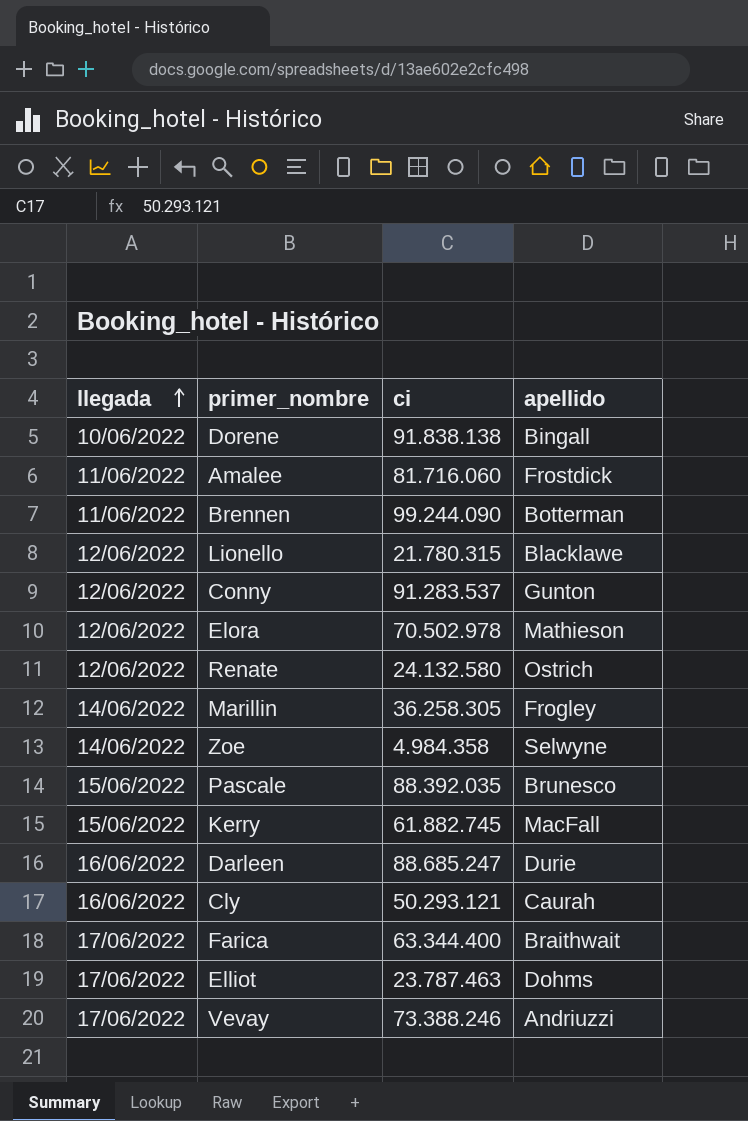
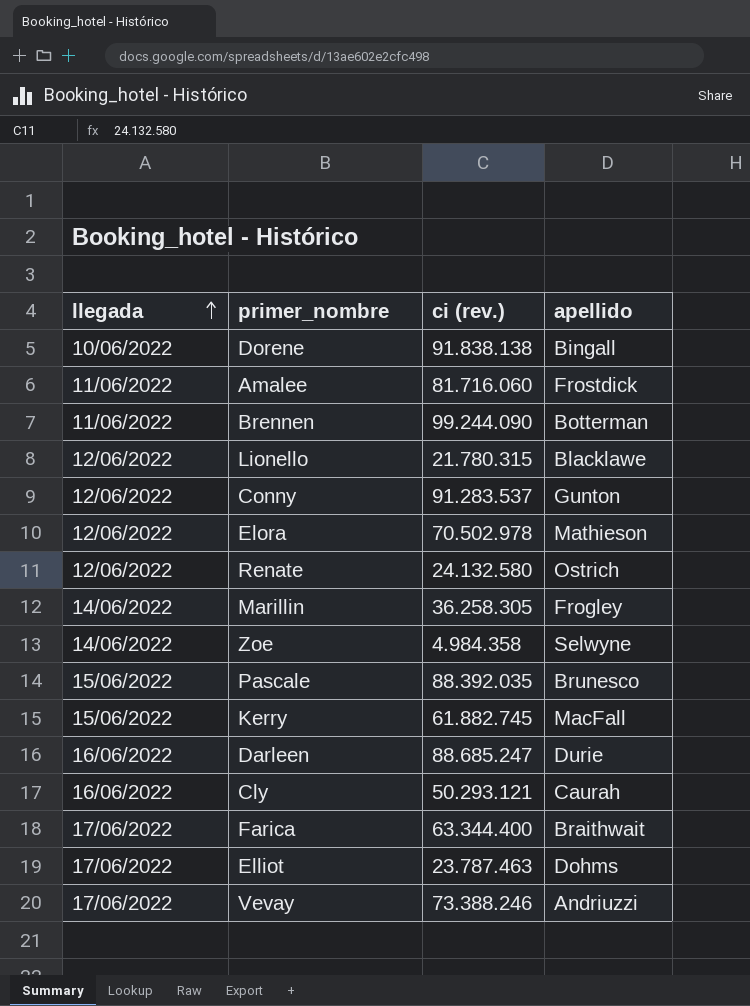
column name: ci -> ci (rev.)

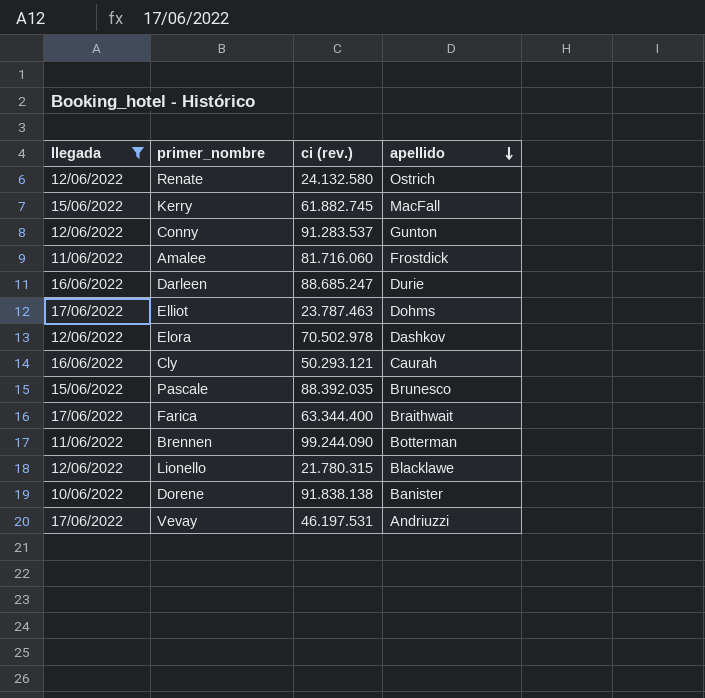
filter: none -> llegada != 14/06/2022
row order: llegada ascending -> apellido descending
Elora | apellido: Mathieson -> Dashkov
Dorene | apellido: Bingall -> Banister
Vevay | ci (rev.): 73.388.246 -> 46.197.531

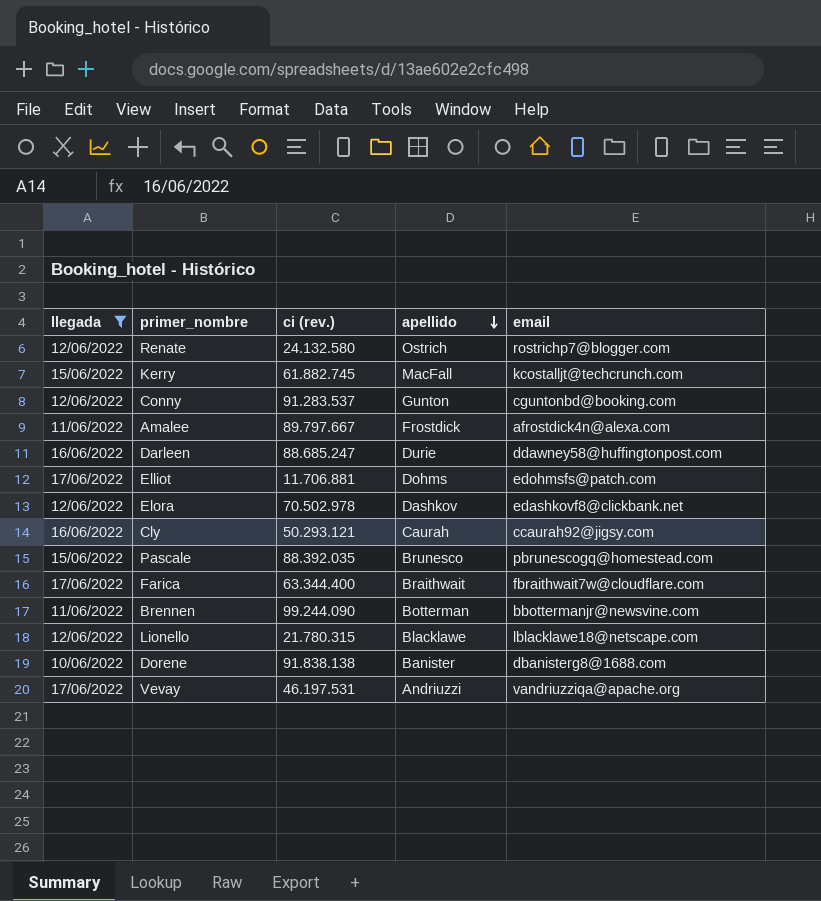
column email | position: none -> 5
Amalee | ci (rev.): 81.716.060 -> 89.797.667
Elliot | ci (rev.): 23.787.463 -> 11.706.881

